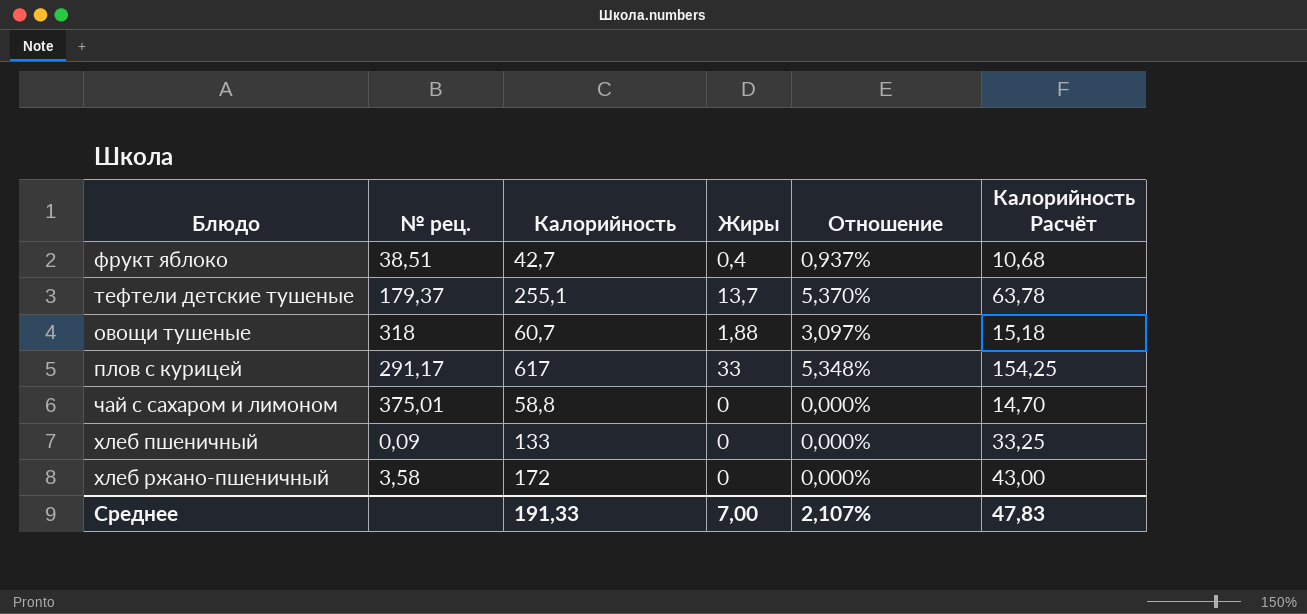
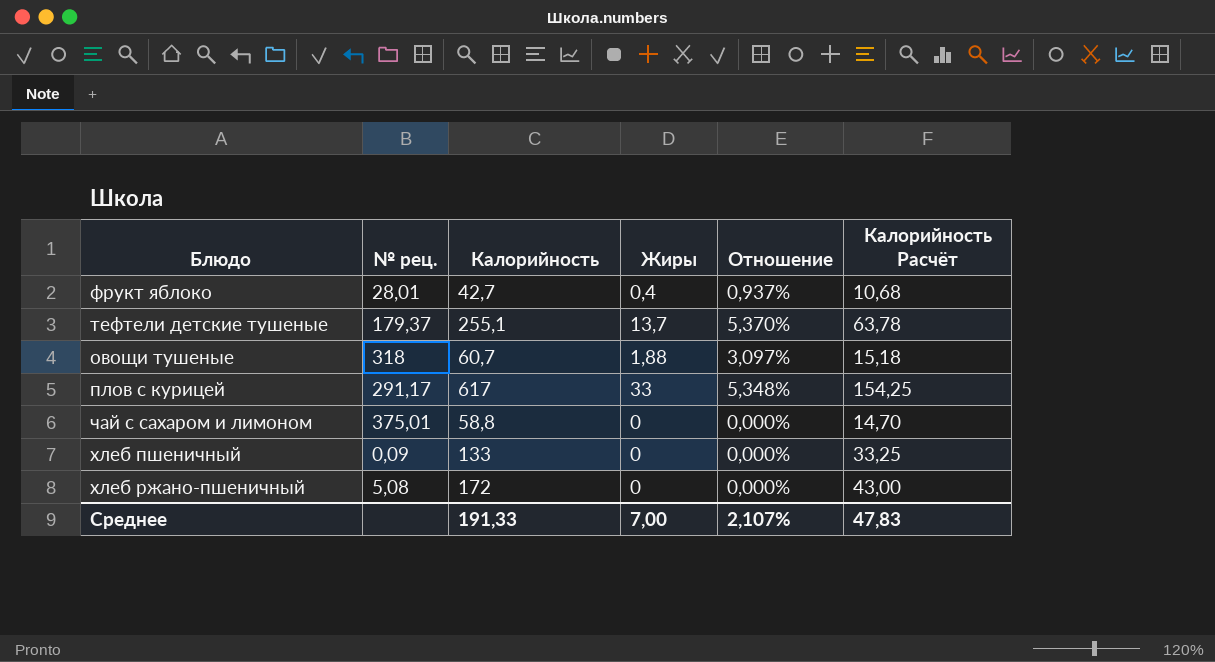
фрукт яблоко | № рец.: 38,51 -> 28,01
хлеб ржано-пшеничный | № рец.: 3,58 -> 5,08

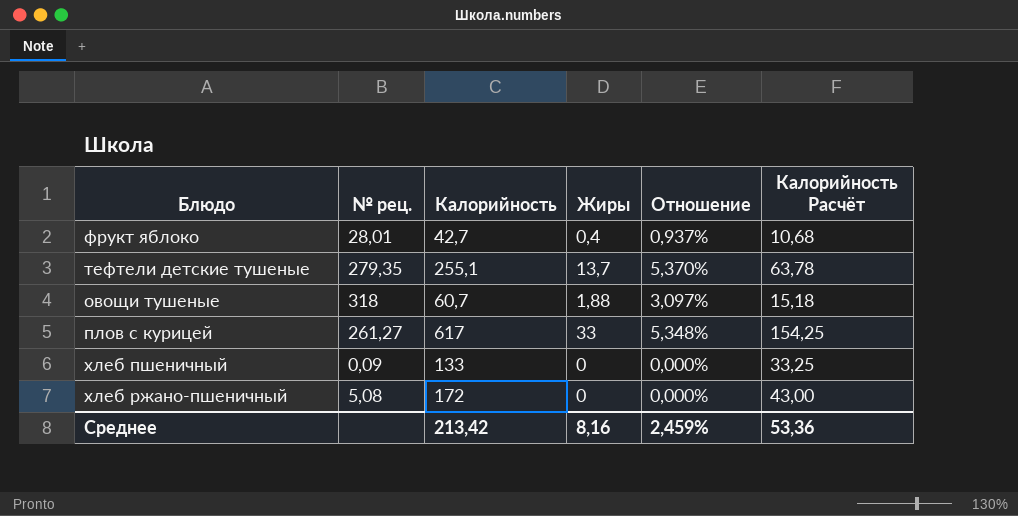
row чай с сахаром и лимоном: 375,01 | 58,8 | 0 | 0,000% | 14,70 -> none
тефтели детские тушеные | № рец.: 179,37 -> 279,35
плов с курицей | № рец.: 291,17 -> 261,27
Среднее | Калорийность: 191,33 -> 213,42
Среднее | Жиры: 7,00 -> 8,16
Среднее | Отношение: 2,107% -> 2,459%
Среднее | Калорийность Расчёт: 47,83 -> 53,36

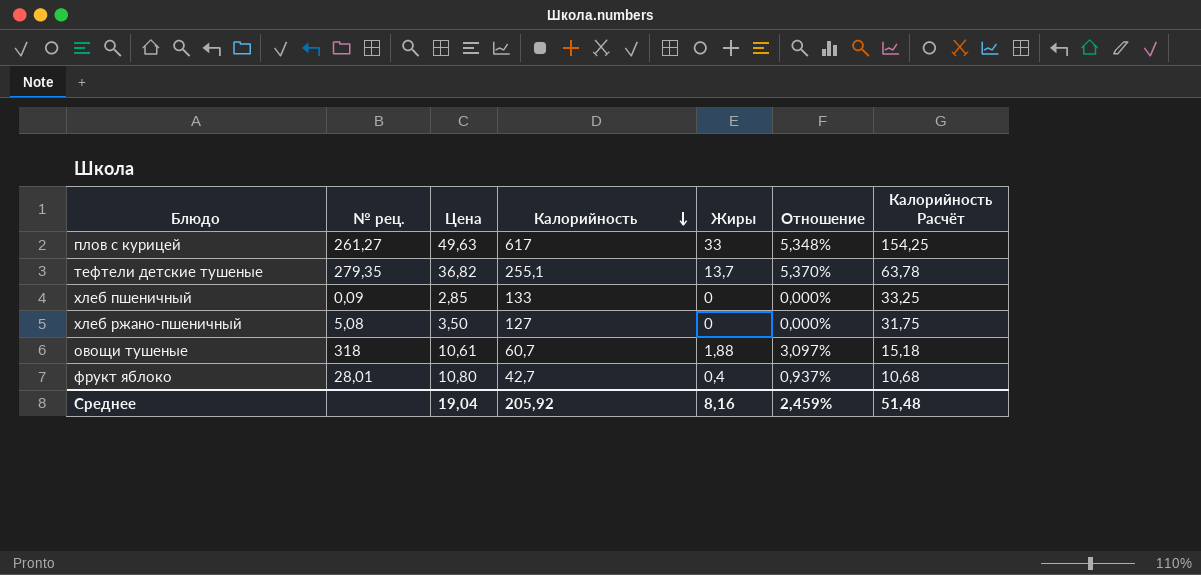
row order: none -> Калорийность descending
column Цена | position: none -> 3
хлеб ржано-пшеничный | Калорийность: 172 -> 127
хлеб ржано-пшеничный | Калорийность Расчёт: 43,00 -> 31,75
Среднее | Калорийность: 213,42 -> 205,92
Среднее | Калорийность Расчёт: 53,36 -> 51,48

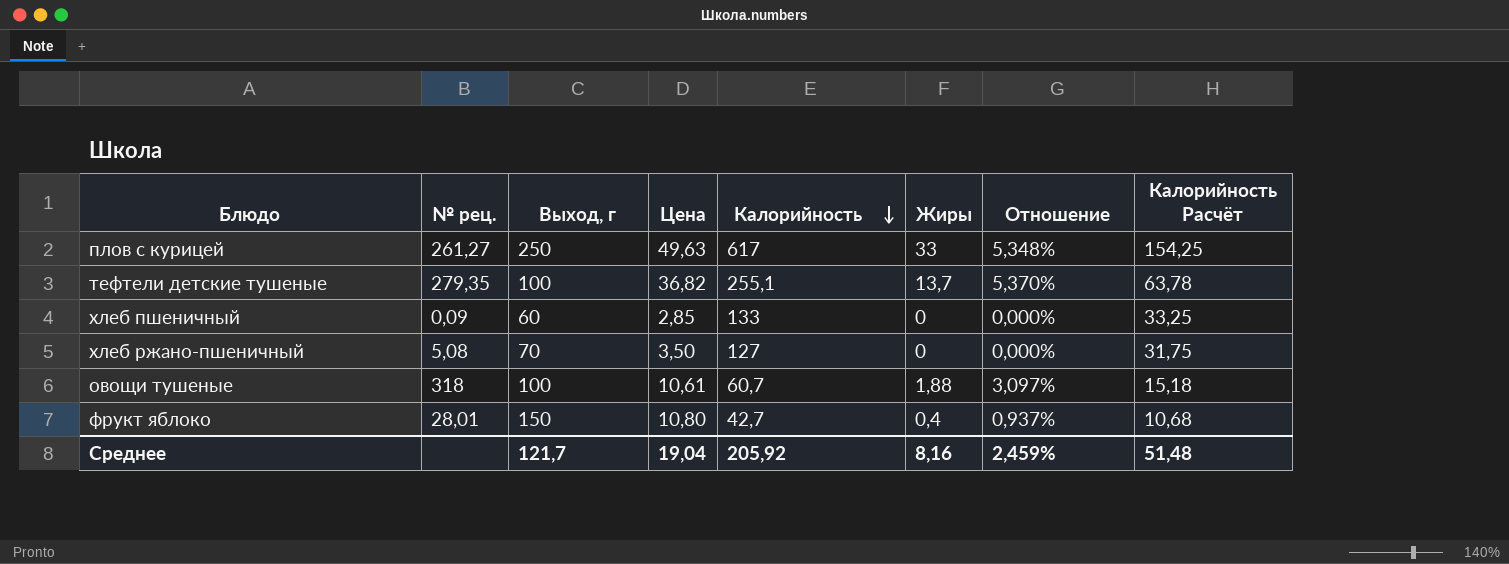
column Выход, г | position: none -> 3

